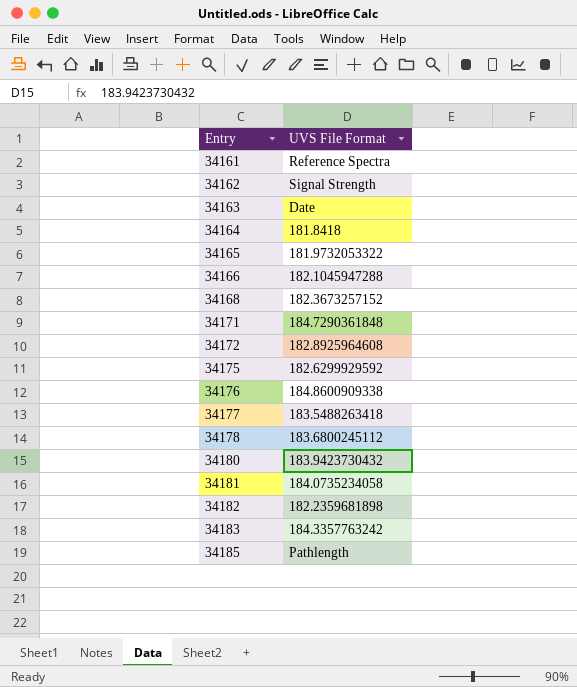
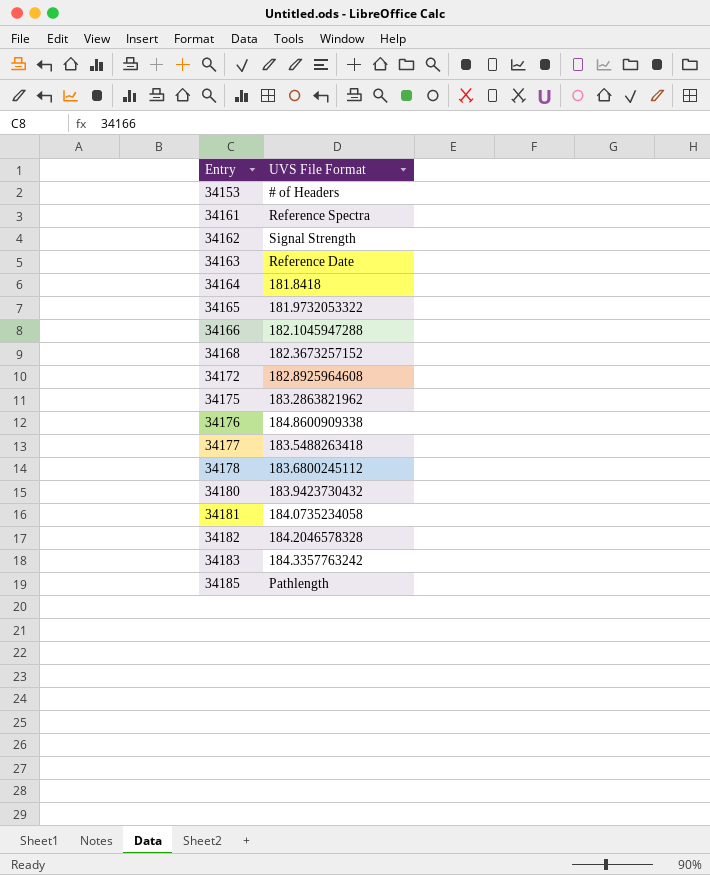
row 34171: 184.7290361848 -> none
row 34153: none -> # of Headers
34163 | UVS File Format: Date -> Reference Date
34175 | UVS File Format: 182.6299929592 -> 183.2863821962
34182 | UVS File Format: 182.2359681898 -> 184.2046578328

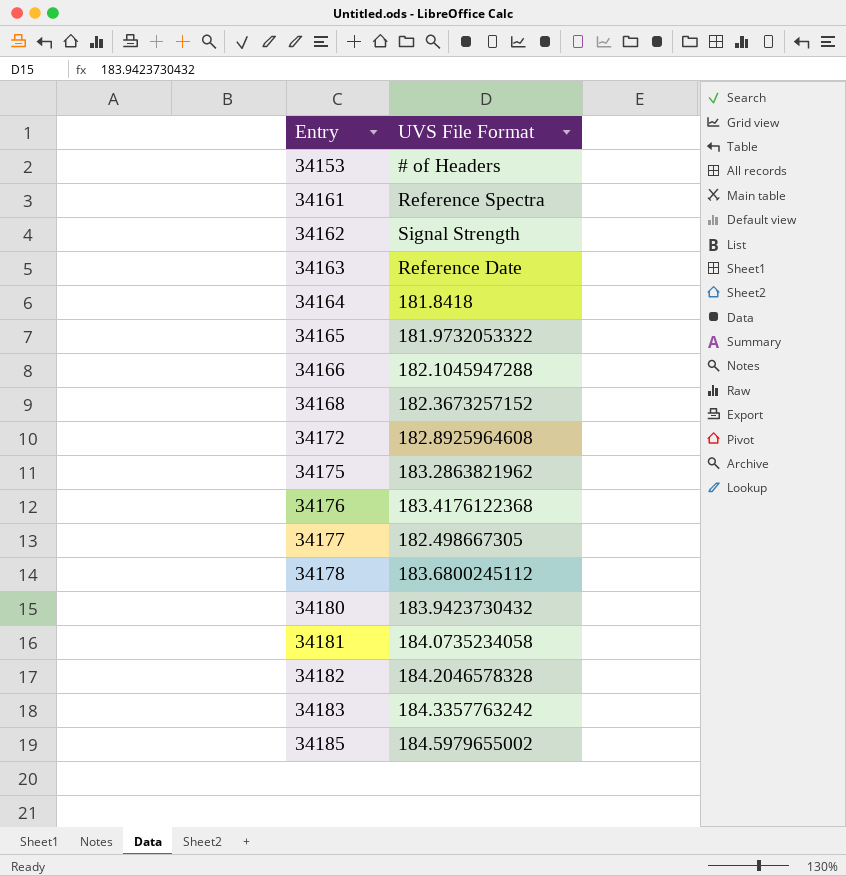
34176 | UVS File Format: 184.8600909338 -> 183.4176122368
34177 | UVS File Format: 183.5488263418 -> 182.498667305
34185 | UVS File Format: Pathlength -> 184.5979655002

